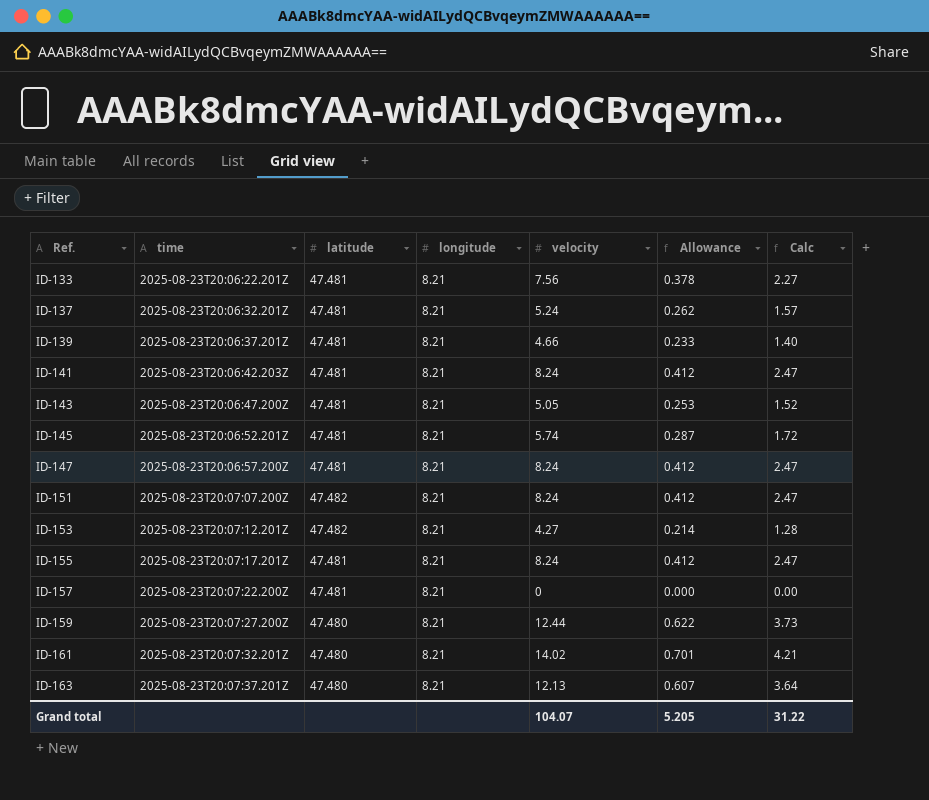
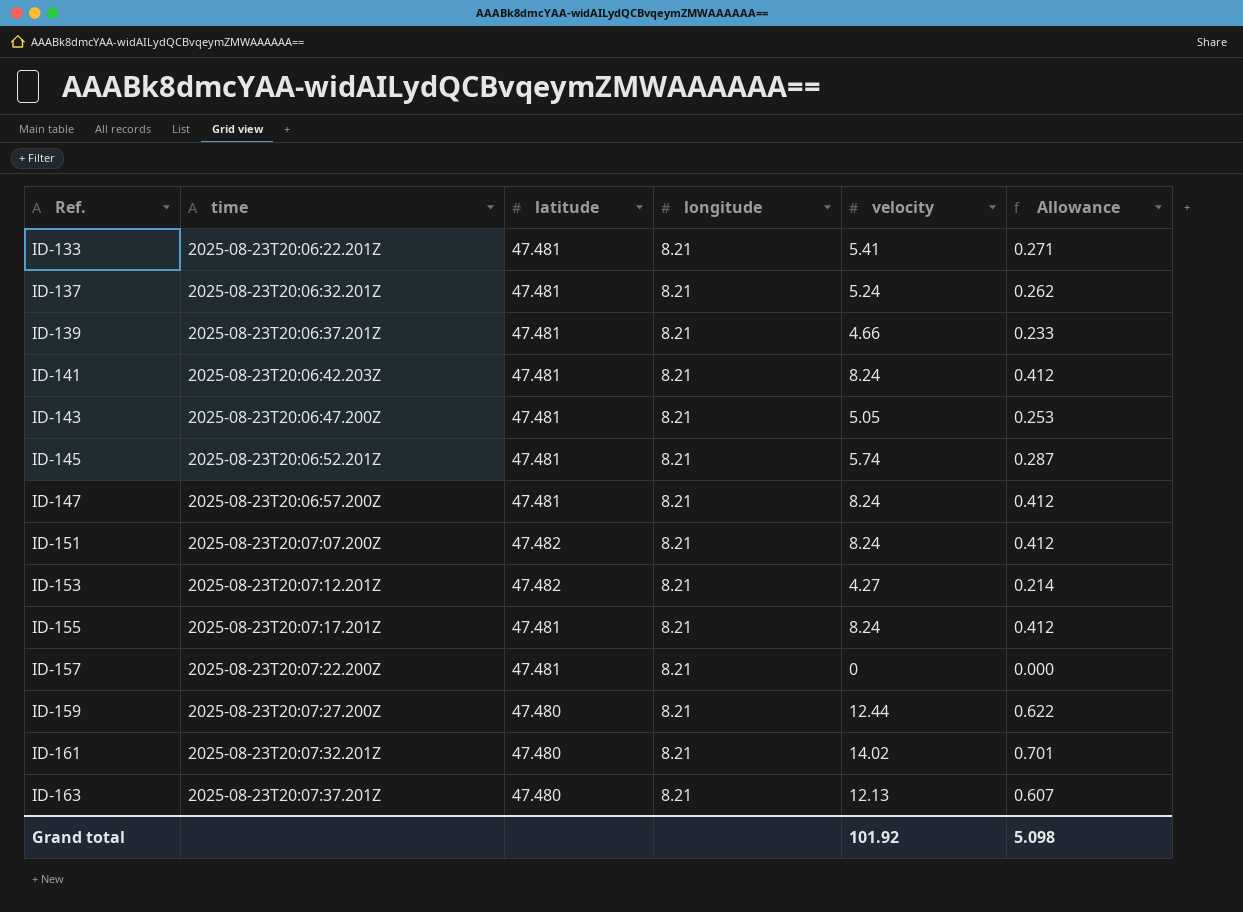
column Calc | formula: [velocity] * 0.3 -> none
ID-133 | velocity: 7.56 -> 5.41
ID-133 | Allowance: 0.378 -> 0.271
Grand total | velocity: 104.07 -> 101.92
Grand total | Allowance: 5.205 -> 5.098

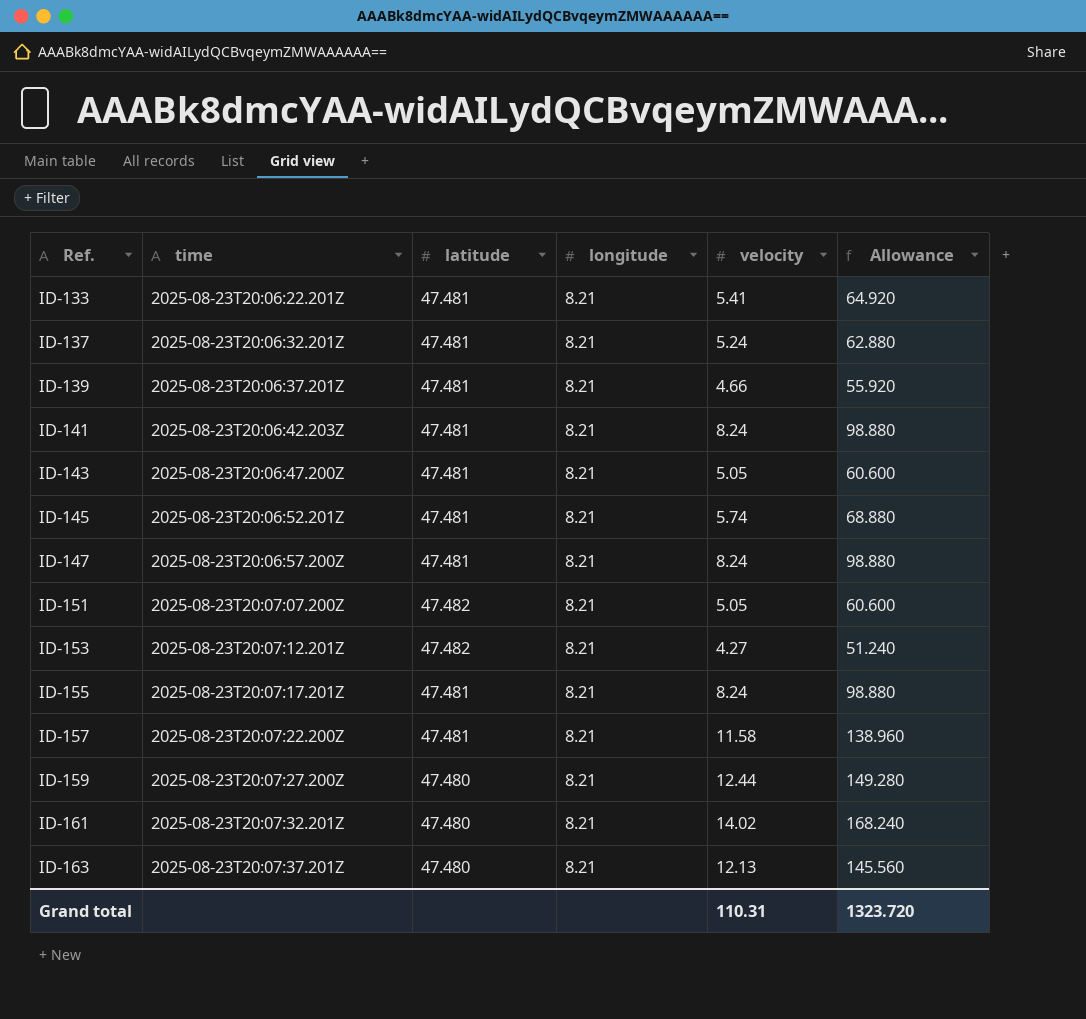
column Allowance | formula: [velocity] * 0.05 -> [velocity] * 12
ID-151 | velocity: 8.24 -> 5.05
ID-157 | velocity: 0 -> 11.58
Grand total | velocity: 101.92 -> 110.31
Grand total | Allowance: 5.098 -> 1323.720

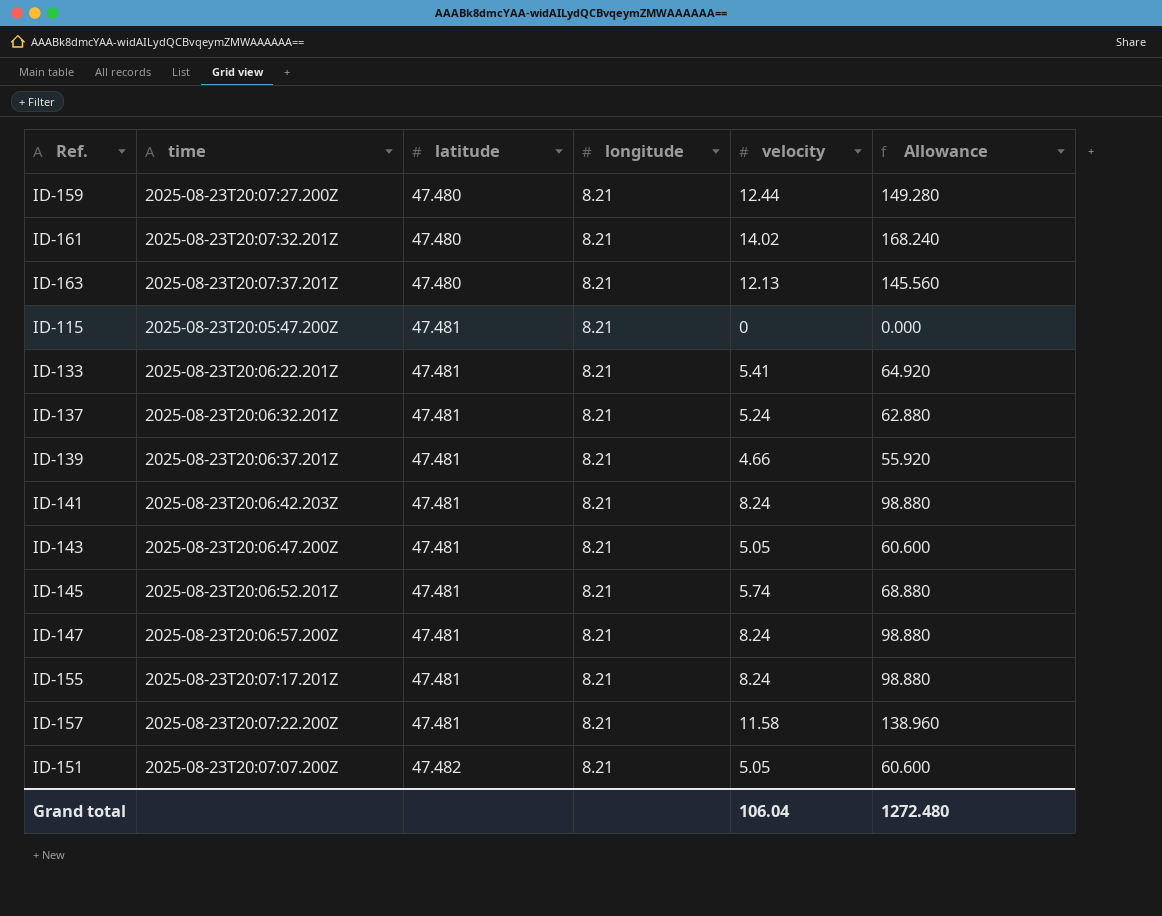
row order: Ref. ascending -> latitude ascending
row ID-153: 2025-08-23T20:07:12.201Z | 47.482 | 8.21 | 4.27 | 51.240 -> none
row ID-115: none -> 2025-08-23T20:05:47.200Z | 47.481 | 8.21 | 0 | 0.000
Grand total | velocity: 110.31 -> 106.04
Grand total | Allowance: 1323.720 -> 1272.480

